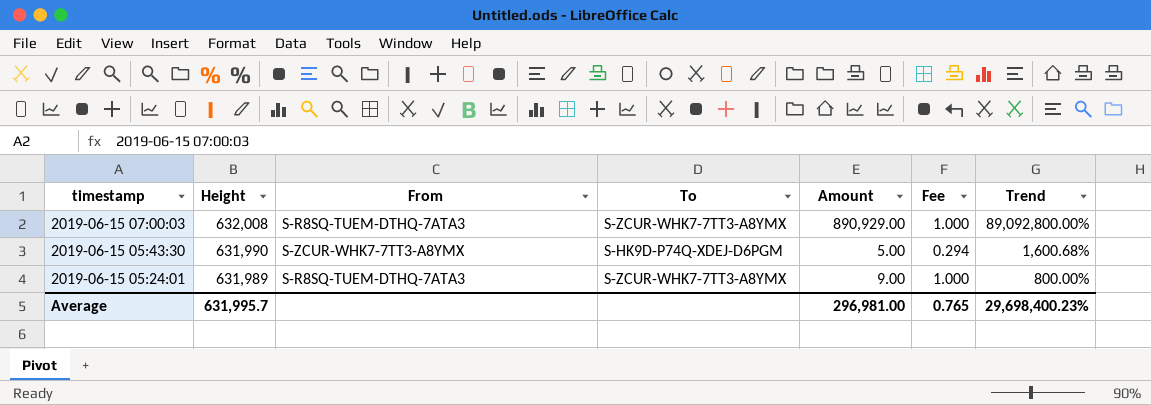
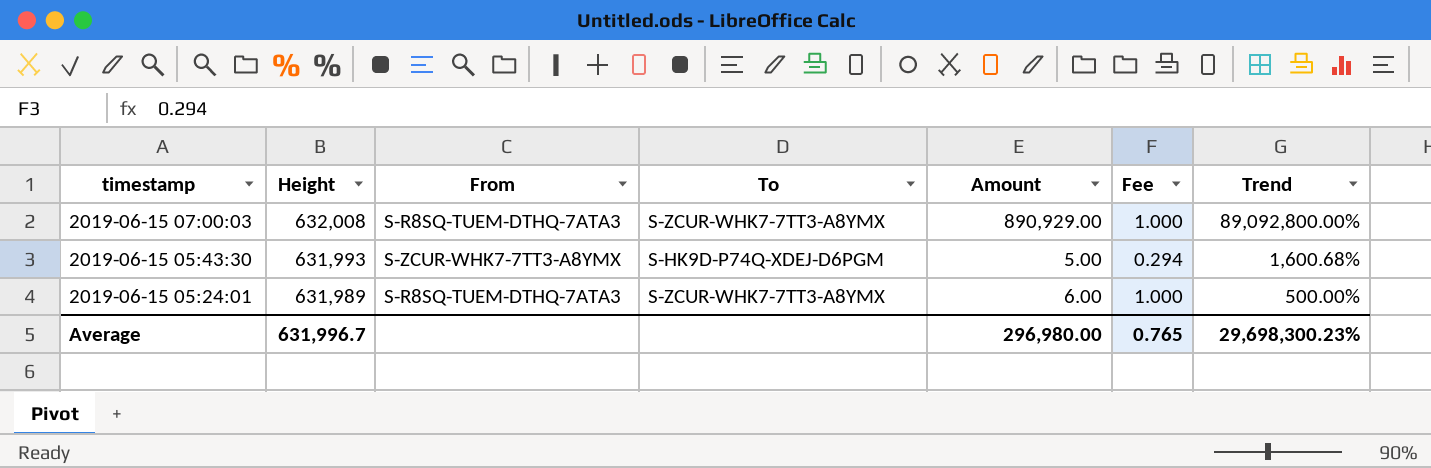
2019-06-15 05:43:30 | Height: 631,990 -> 631,993
2019-06-15 05:24:01 | Amount: 9.00 -> 6.00
2019-06-15 05:24:01 | Trend: 800.00% -> 500.00%
Average | Height: 631,995.7 -> 631,996.7
Average | Amount: 296,981.00 -> 296,980.00
Average | Trend: 29,698,400.23% -> 29,698,300.23%

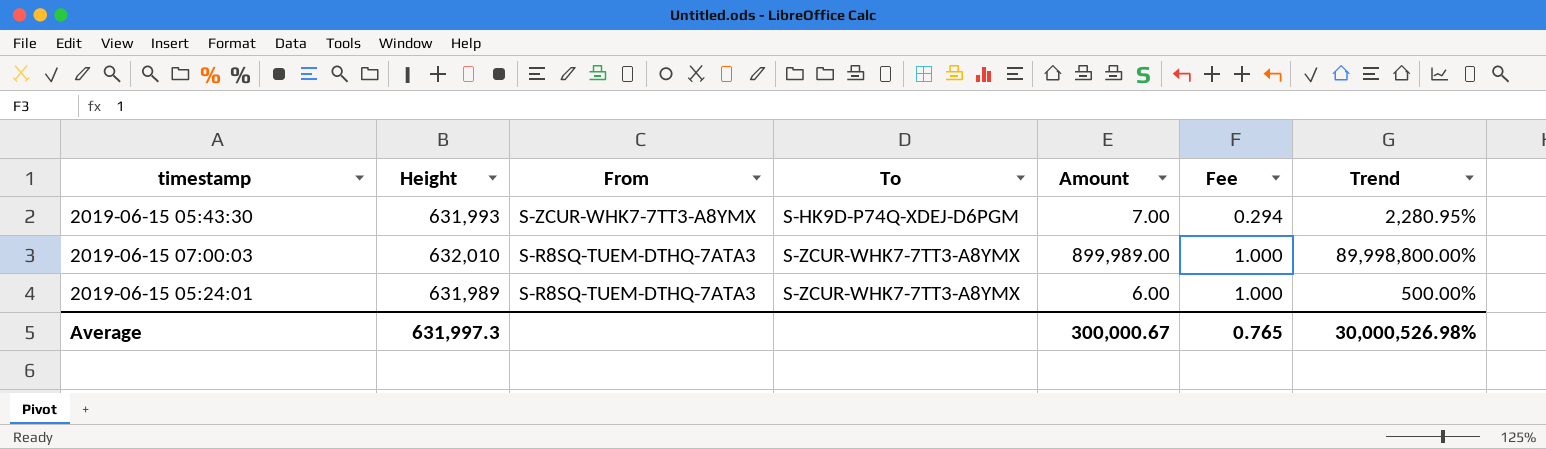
row order: timestamp descending -> From descending
2019-06-15 05:43:30 | Amount: 5.00 -> 7.00
2019-06-15 05:43:30 | Trend: 1,600.68% -> 2,280.95%
2019-06-15 07:00:03 | Height: 632,008 -> 632,010
2019-06-15 07:00:03 | Amount: 890,929.00 -> 899,989.00
2019-06-15 07:00:03 | Trend: 89,092,800.00% -> 89,998,800.00%
Average | Height: 631,996.7 -> 631,997.3
Average | Amount: 296,980.00 -> 300,000.67
Average | Trend: 29,698,300.23% -> 30,000,526.98%

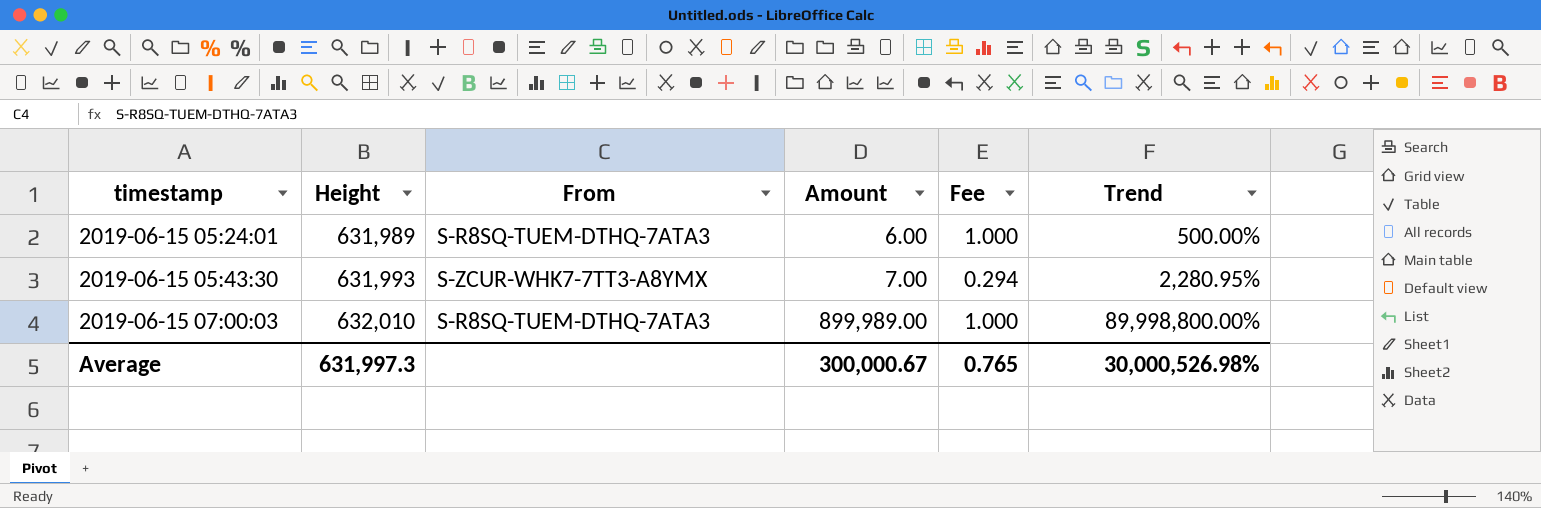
row order: From descending -> timestamp ascending
column To | position: 4 -> none

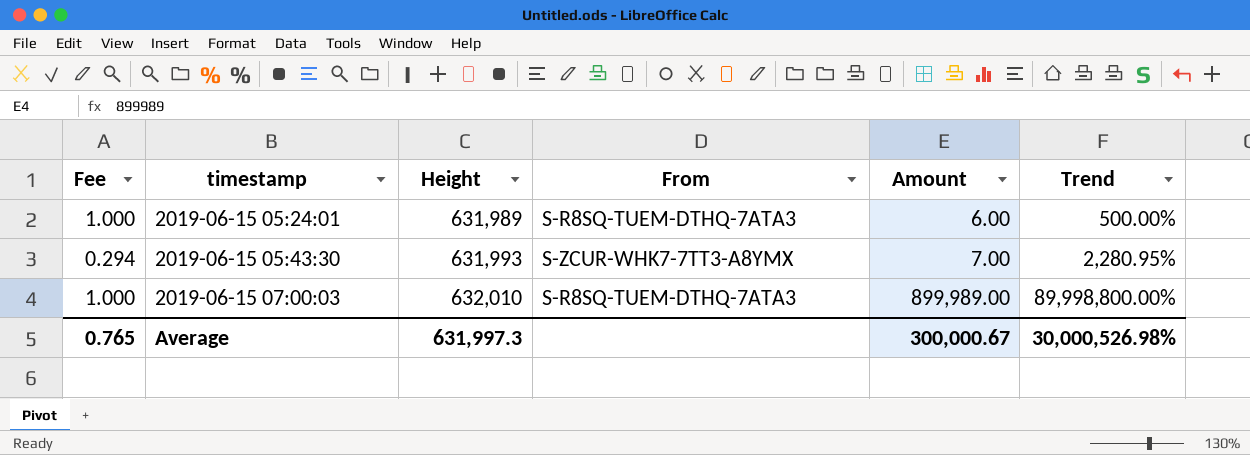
column Fee | position: 5 -> 1

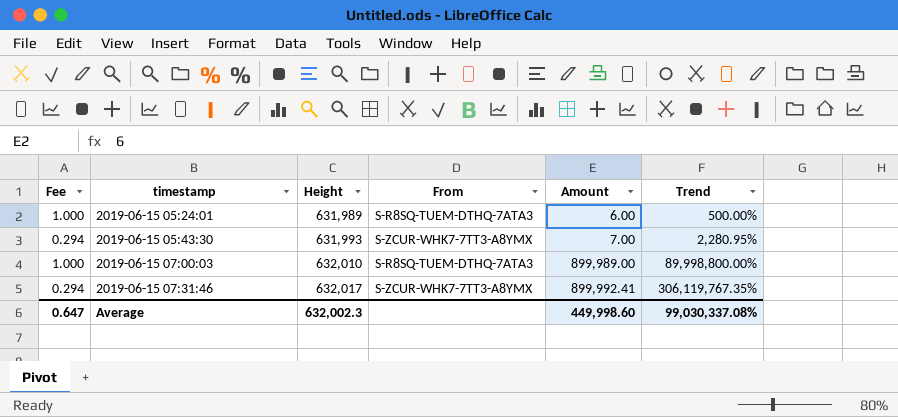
row 2019-06-15 07:31:46: none -> 0.294 | 632,017 | S-ZCUR-WHK7-7TT3-A8YMX | 899,992.41 | 306,119,767.35%
Average | Fee: 0.765 -> 0.647
Average | Height: 631,997.3 -> 632,002.3
Average | Amount: 300,000.67 -> 449,998.60
Average | Trend: 30,000,526.98% -> 99,030,337.08%

